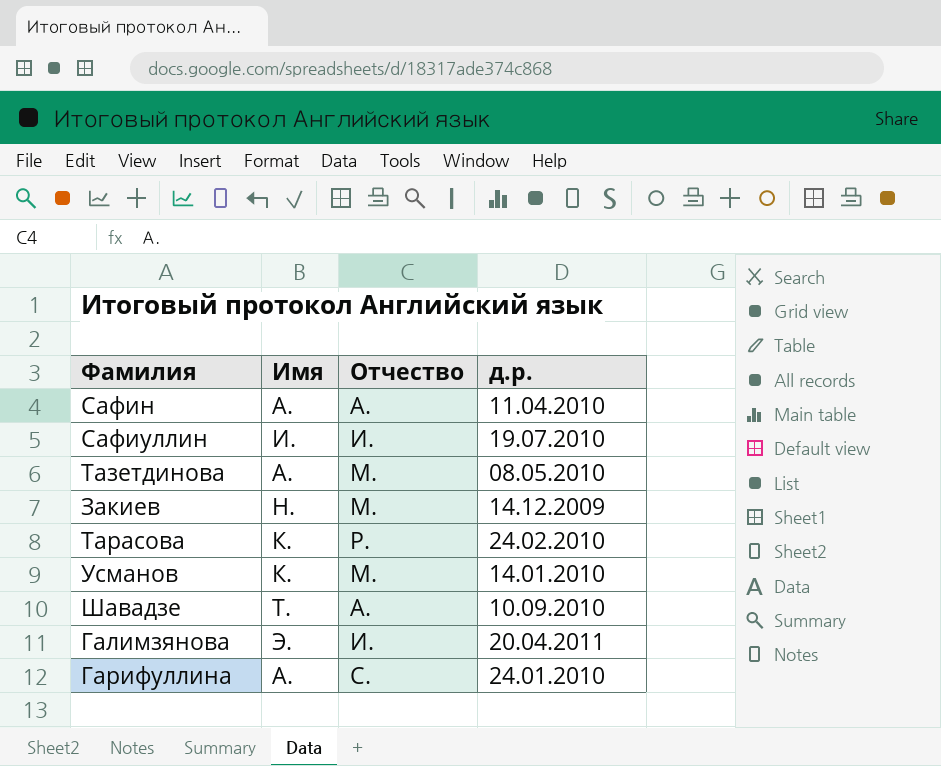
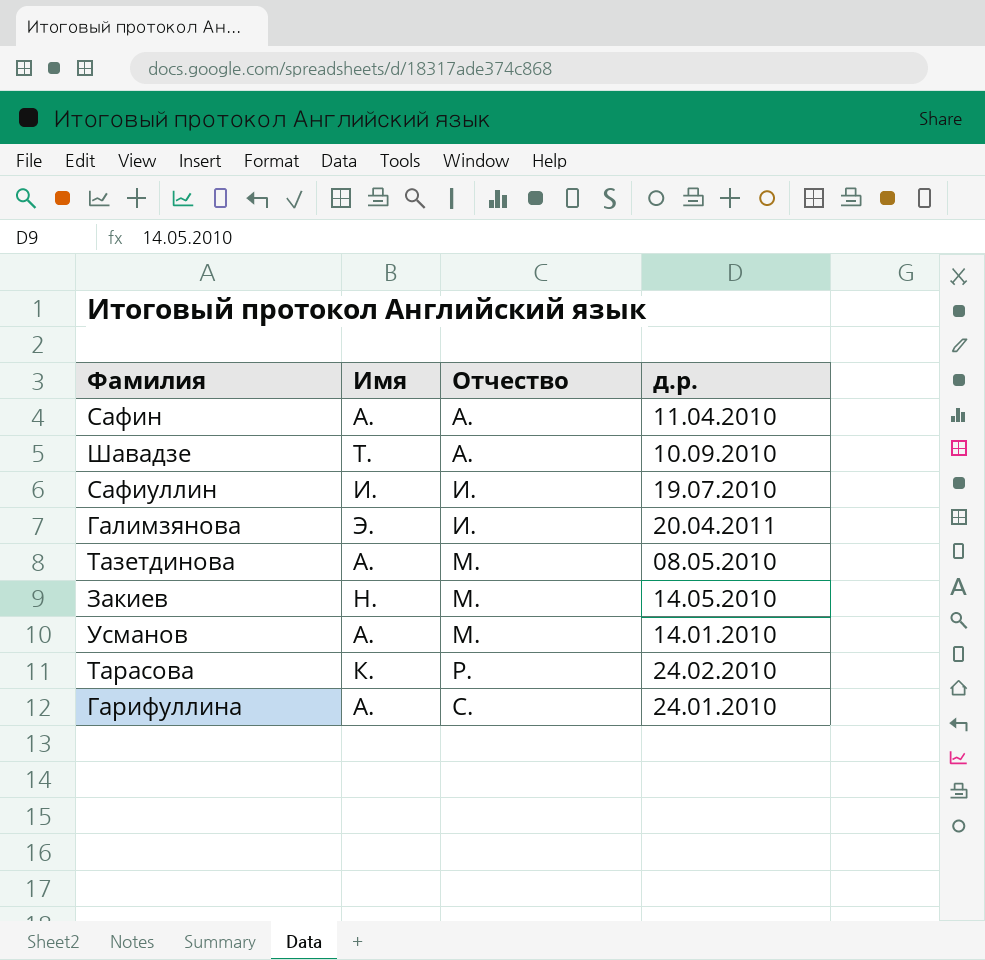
row order: none -> Отчество ascending
Закиев | д.р.: 14.12.2009 -> 14.05.2010
Усманов | Имя: К. -> А.

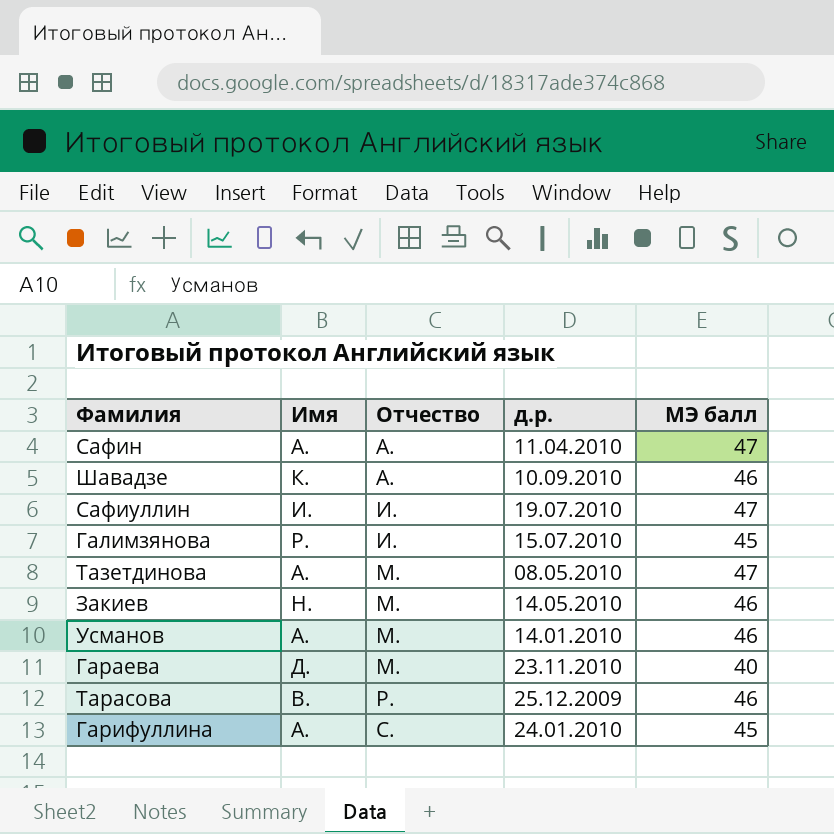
column МЭ балл | position: none -> 5
Шавадзе | Имя: Т. -> К.
Галимзянова | Имя: Э. -> Р.
Галимзянова | д.р.: 20.04.2011 -> 15.07.2010
row Гараева: none -> Д. | М. | 23.11.2010 | 40
Тарасова | Имя: К. -> В.
Тарасова | д.р.: 24.02.2010 -> 25.12.2009

